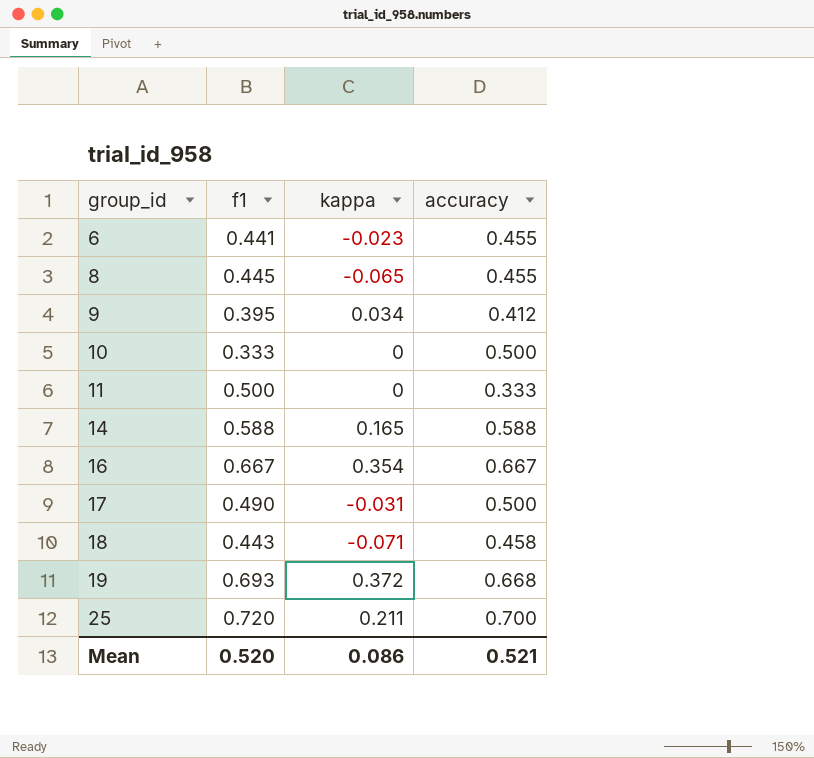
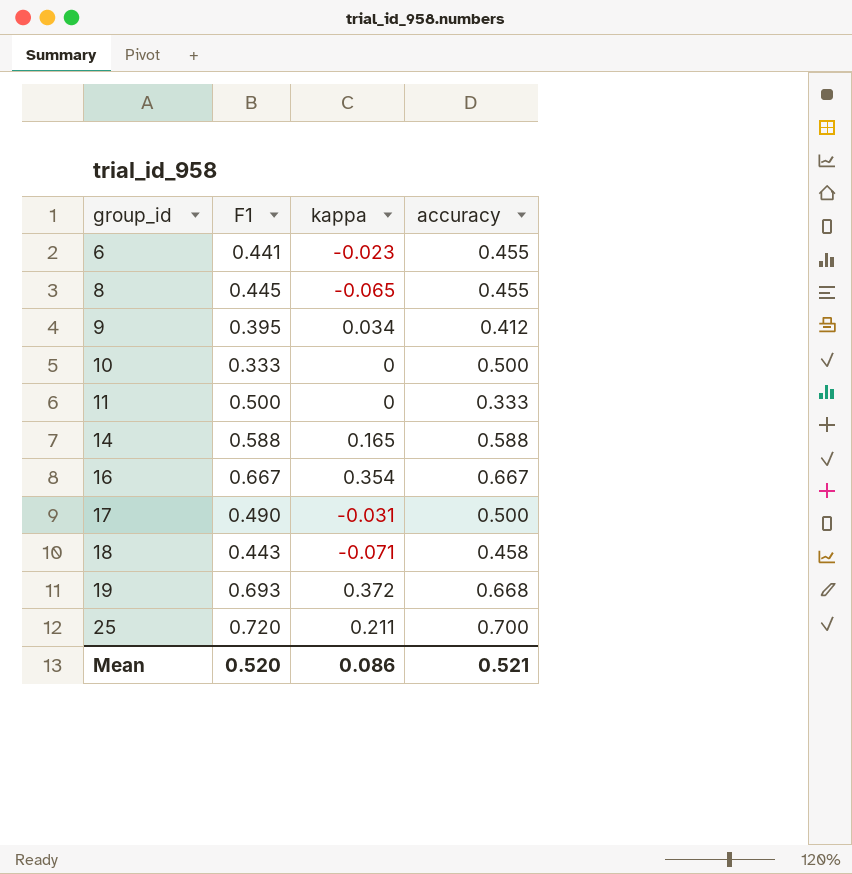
column name: f1 -> F1

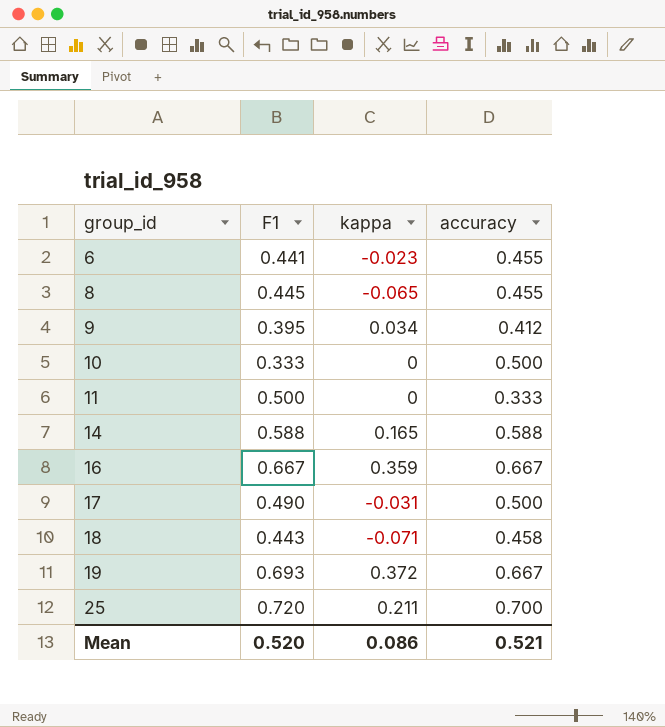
16 | kappa: 0.354 -> 0.359
19 | accuracy: 0.668 -> 0.667

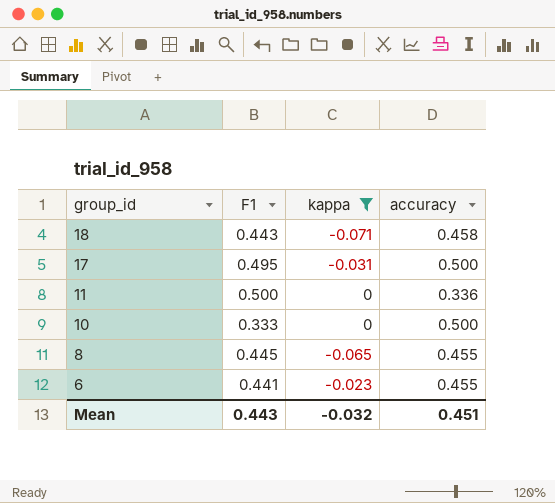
filter: none -> kappa <= 0
row order: group_id ascending -> group_id descending
17 | F1: 0.490 -> 0.495
11 | accuracy: 0.333 -> 0.336
Mean | F1: 0.520 -> 0.443
Mean | kappa: 0.086 -> -0.032
Mean | accuracy: 0.521 -> 0.451

